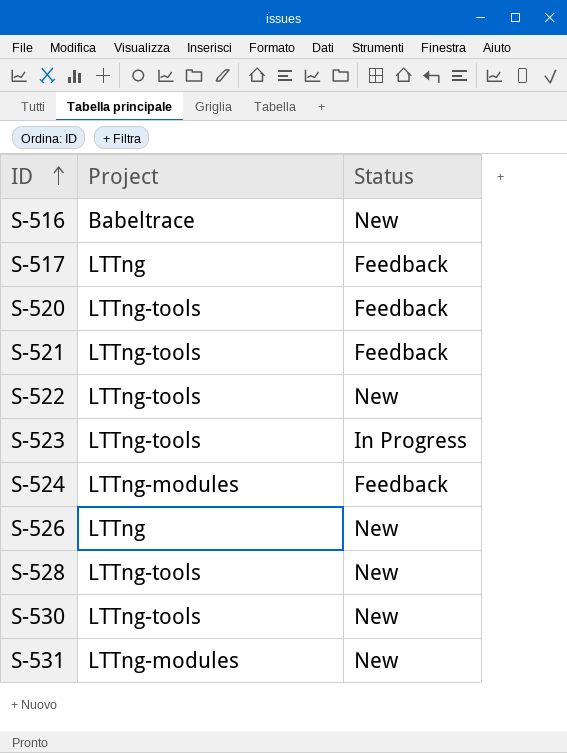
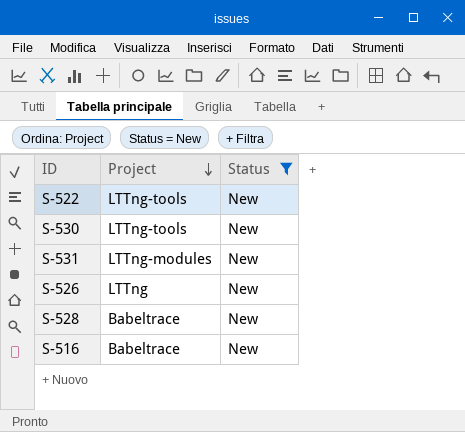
filter: none -> Status = New
row order: ID ascending -> Project descending
S-528 | Project: LTTng-tools -> Babeltrace

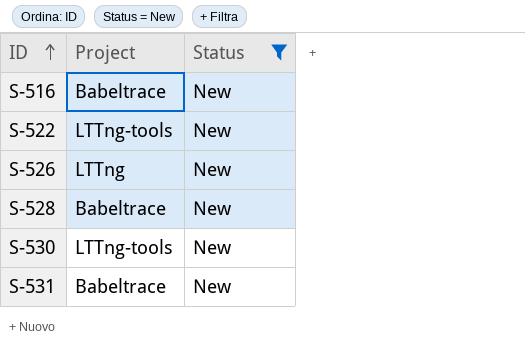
row order: Project descending -> ID ascending
S-531 | Project: LTTng-modules -> Babeltrace

